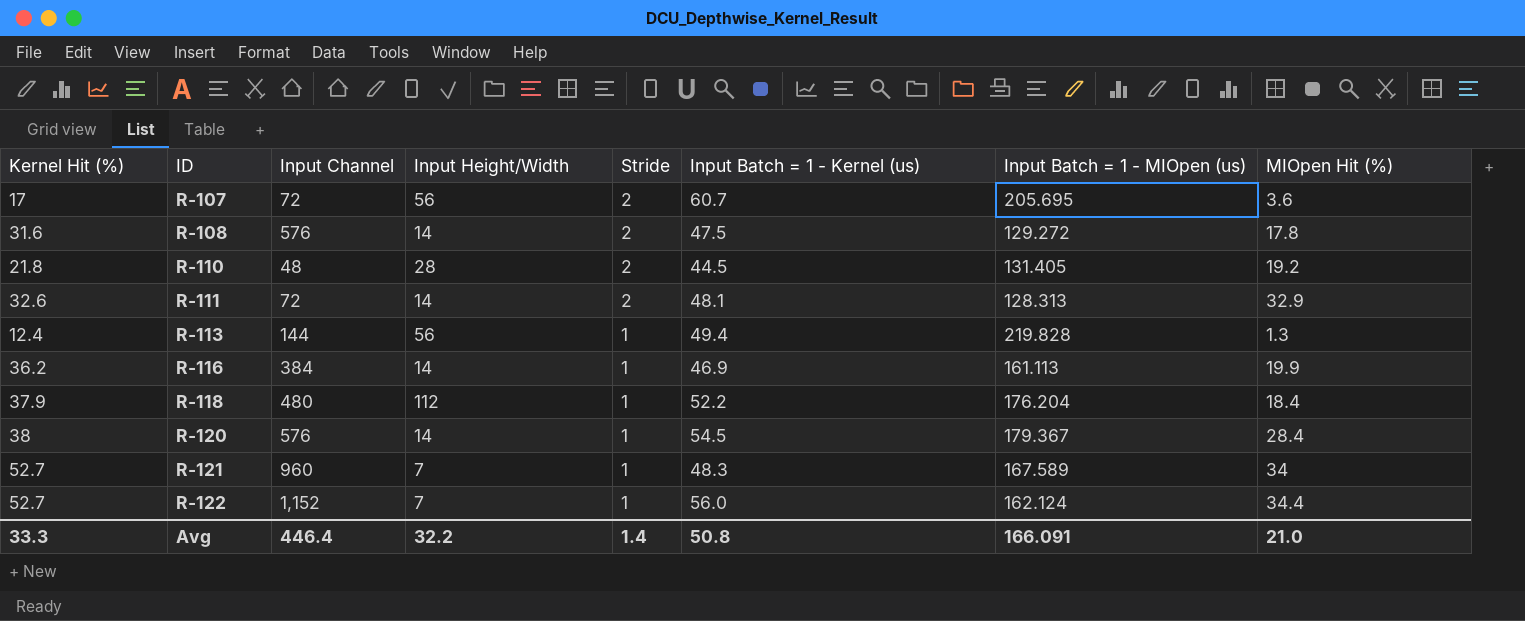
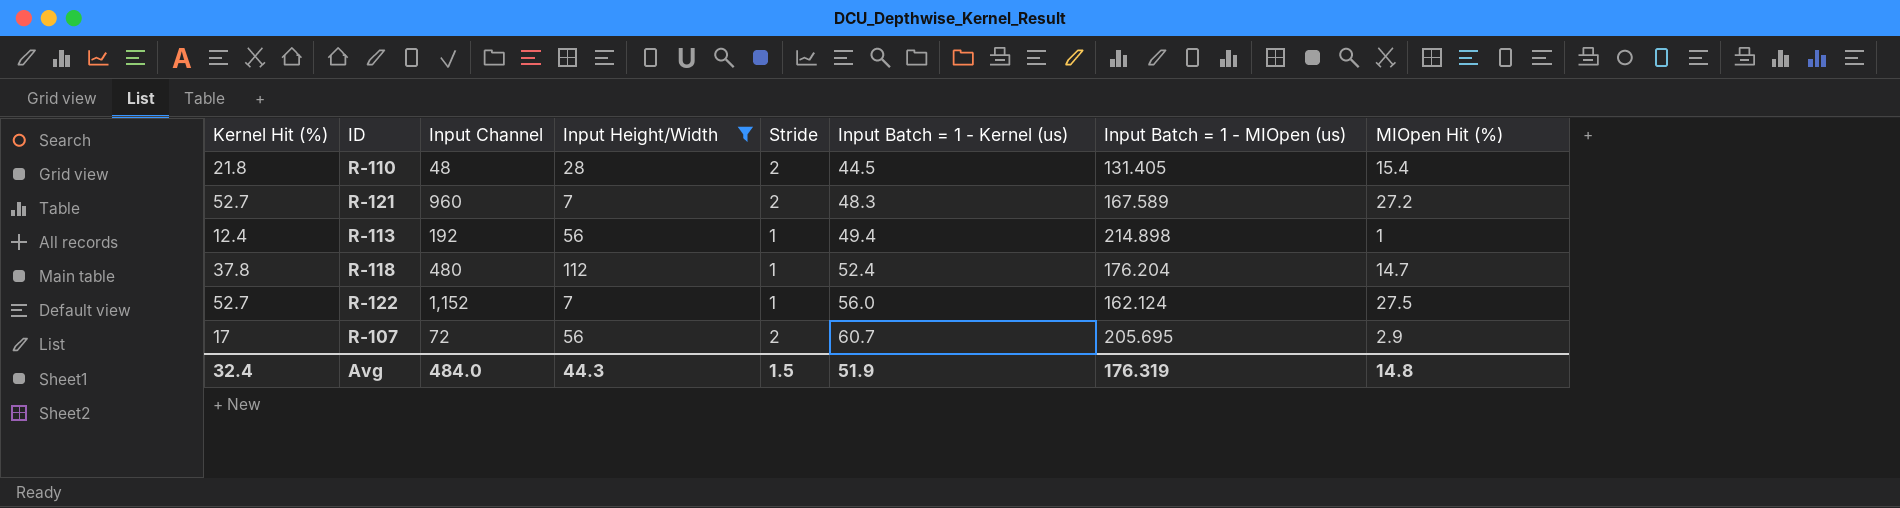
filter: none -> Input Height/Width != 14
row order: ID ascending -> Input Batch = 1 - Kernel (us) ascending
R-110 | MIOpen Hit (%): 19.2 -> 15.4
R-121 | Stride: 1 -> 2
R-121 | MIOpen Hit (%): 34 -> 27.2
R-113 | Input Channel: 144 -> 192
R-113 | Input Batch = 1 - MIOpen (us): 219.828 -> 214.898
R-113 | MIOpen Hit (%): 1.3 -> 1
R-118 | Kernel Hit (%): 37.9 -> 37.8
R-118 | Input Batch = 1 - Kernel (us): 52.2 -> 52.4
R-118 | MIOpen Hit (%): 18.4 -> 14.7
R-122 | MIOpen Hit (%): 34.4 -> 27.5
R-107 | MIOpen Hit (%): 3.6 -> 2.9
Avg | Kernel Hit (%): 33.3 -> 32.4
Avg | Input Channel: 446.4 -> 484.0
Avg | Input Height/Width: 32.2 -> 44.3
Avg | Stride: 1.4 -> 1.5
Avg | Input Batch = 1 - Kernel (us): 50.8 -> 51.9
Avg | Input Batch = 1 - MIOpen (us): 166.091 -> 176.319
Avg | MIOpen Hit (%): 21.0 -> 14.8

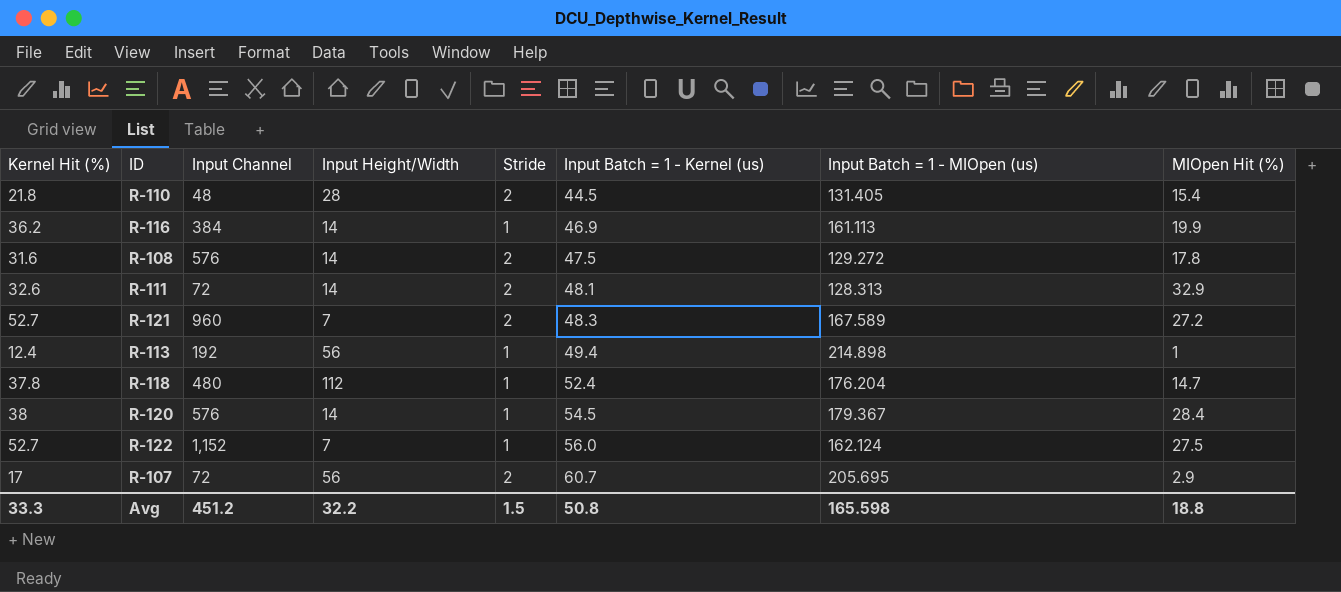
filter: Input Height/Width != 14 -> none
Avg | Kernel Hit (%): 32.4 -> 33.3
Avg | Input Channel: 484.0 -> 451.2
Avg | Input Height/Width: 44.3 -> 32.2
Avg | Input Batch = 1 - Kernel (us): 51.9 -> 50.8
Avg | Input Batch = 1 - MIOpen (us): 176.319 -> 165.598
Avg | MIOpen Hit (%): 14.8 -> 18.8

